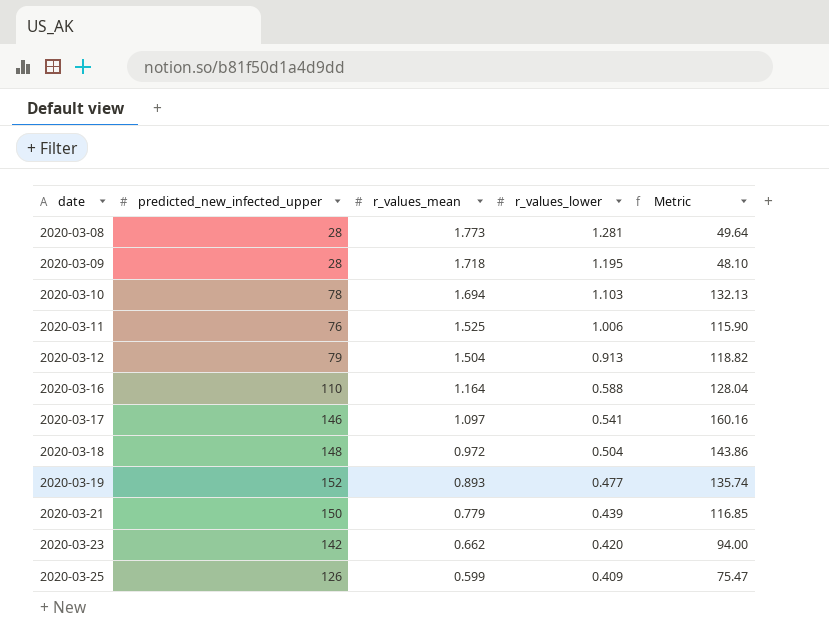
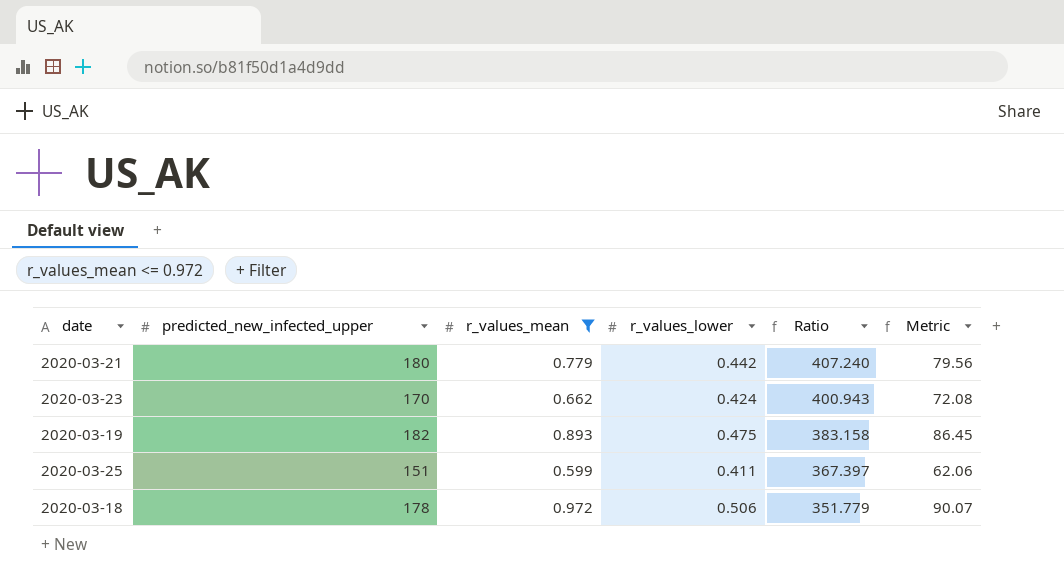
filter: none -> r_values_mean <= 0.972
row order: date ascending -> Ratio descending
column Ratio | formula: none -> [predicted_new_infected_upper] / [r_values_lower]
column Metric | formula: [predicted_new_infected_upper] * [r_values_mean] -> [predicted_new_infected_upper] * [r_values_lower]
2020-03-21 | predicted_new_infected_upper: 150 -> 180
2020-03-21 | r_values_lower: 0.439 -> 0.442
2020-03-23 | predicted_new_infected_upper: 142 -> 170
2020-03-23 | r_values_lower: 0.420 -> 0.424
2020-03-19 | predicted_new_infected_upper: 152 -> 182
2020-03-19 | r_values_lower: 0.477 -> 0.475
2020-03-25 | predicted_new_infected_upper: 126 -> 151
2020-03-25 | r_values_lower: 0.409 -> 0.411
2020-03-18 | predicted_new_infected_upper: 148 -> 178
2020-03-18 | r_values_lower: 0.504 -> 0.506

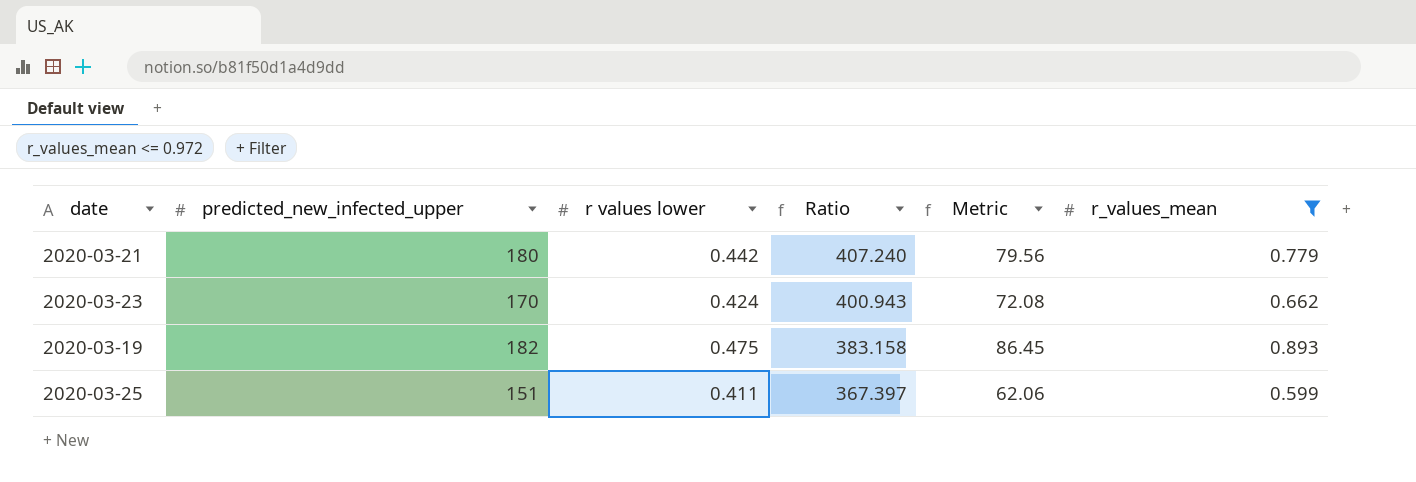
column name: r_values_lower -> r values lower
column r_values_mean | position: 3 -> 6
row 2020-03-18: 178 | 0.972 | 0.506 | 351.779 | 90.07 -> none

